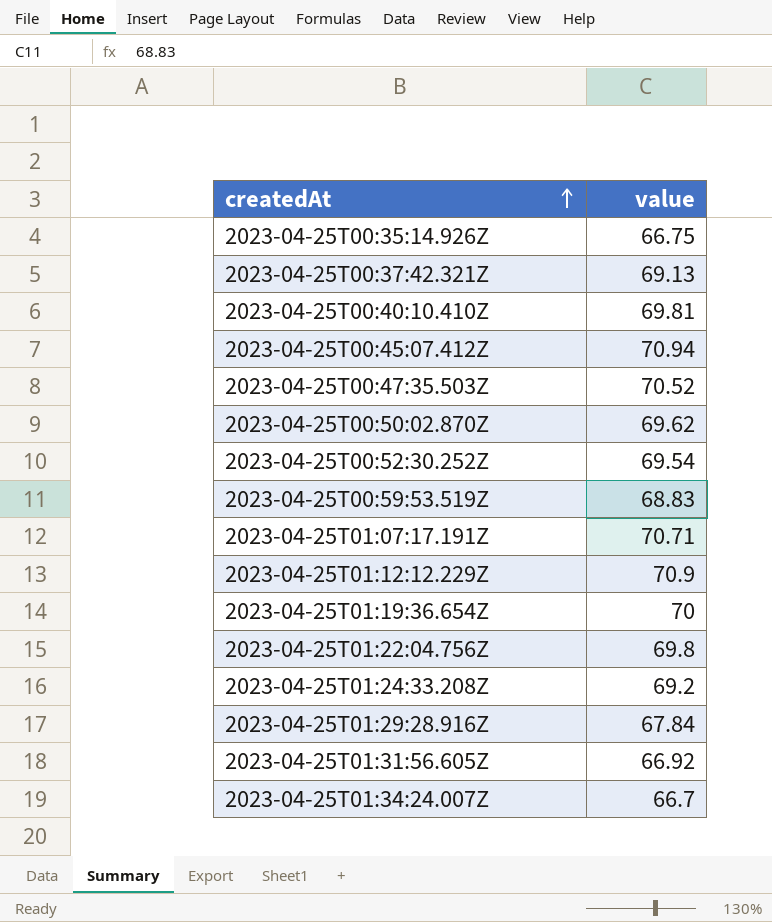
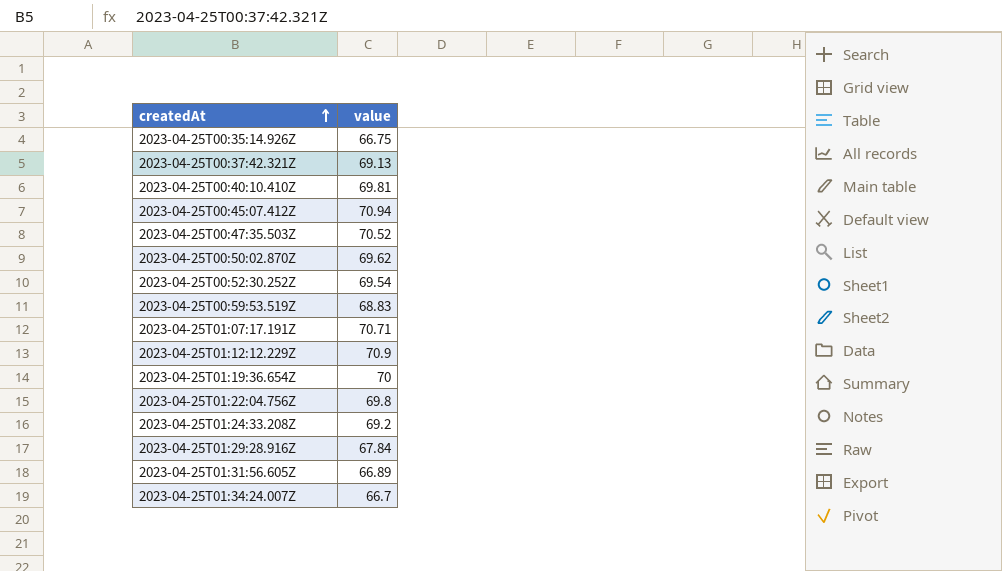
2023-04-25T01:31:56.605Z | value: 66.92 -> 66.89

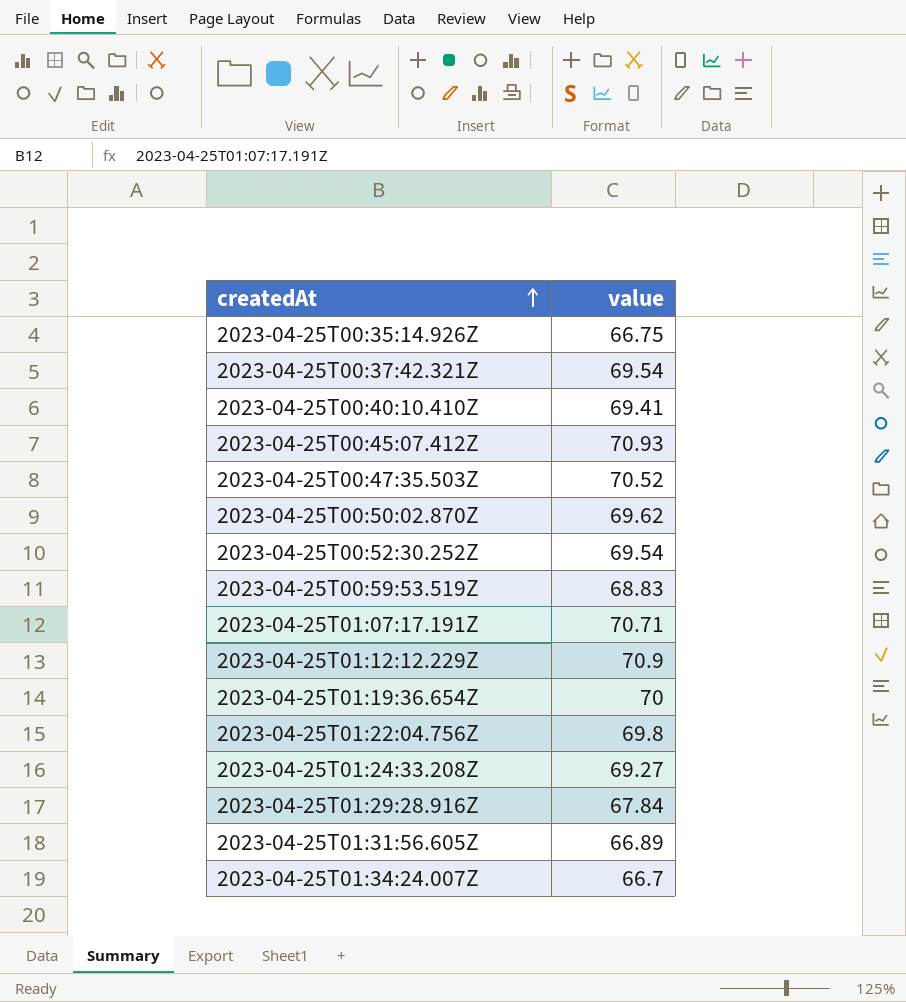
2023-04-25T00:37:42.321Z | value: 69.13 -> 69.54
2023-04-25T00:40:10.410Z | value: 69.81 -> 69.41
2023-04-25T00:45:07.412Z | value: 70.94 -> 70.93
2023-04-25T01:24:33.208Z | value: 69.2 -> 69.27

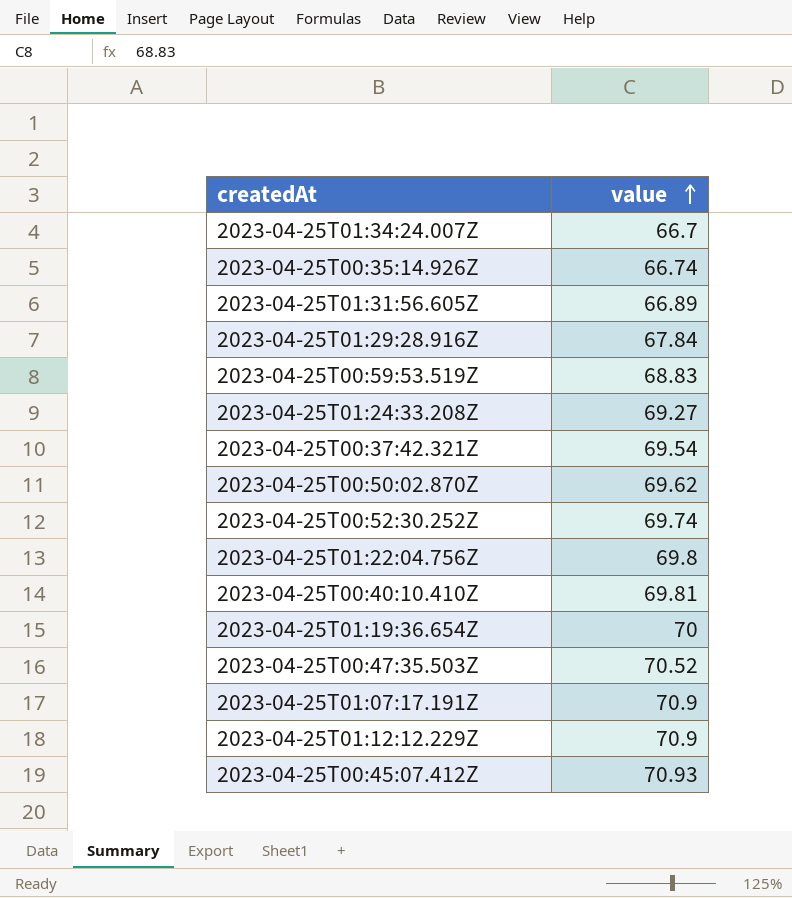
row order: createdAt ascending -> value ascending
2023-04-25T00:35:14.926Z | value: 66.75 -> 66.74
2023-04-25T00:52:30.252Z | value: 69.54 -> 69.74
2023-04-25T00:40:10.410Z | value: 69.41 -> 69.81
2023-04-25T01:07:17.191Z | value: 70.71 -> 70.9

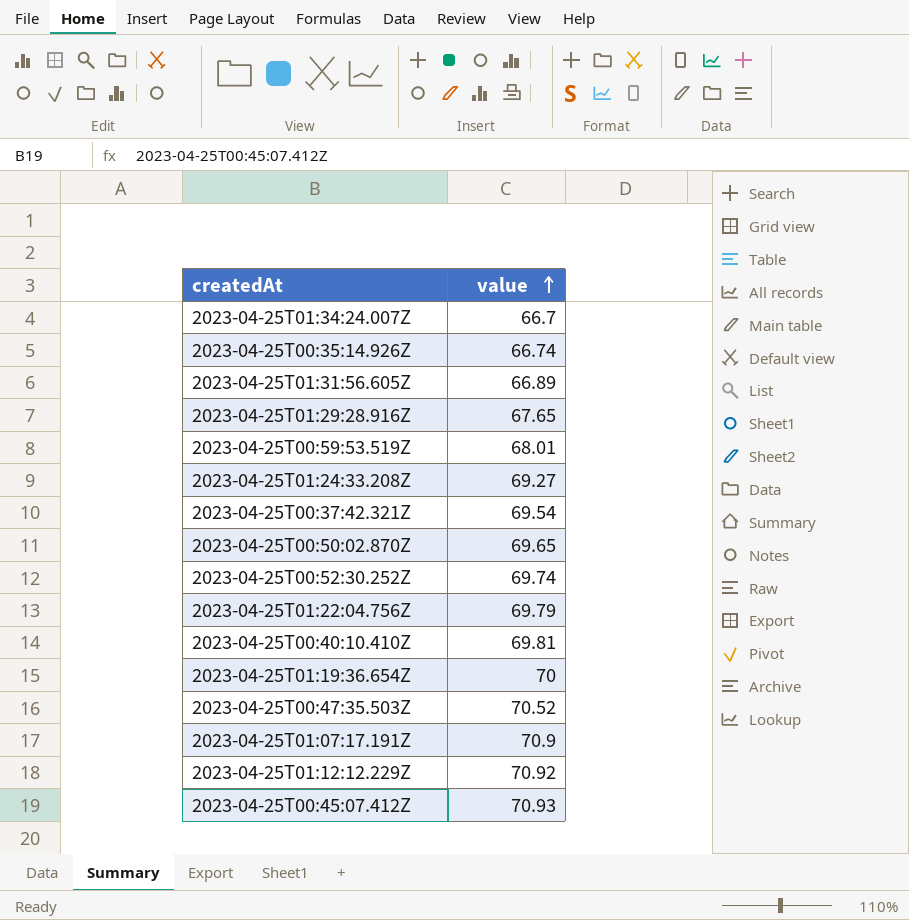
2023-04-25T01:29:28.916Z | value: 67.84 -> 67.65
2023-04-25T00:59:53.519Z | value: 68.83 -> 68.01
2023-04-25T00:50:02.870Z | value: 69.62 -> 69.65
2023-04-25T01:22:04.756Z | value: 69.8 -> 69.79
2023-04-25T01:12:12.229Z | value: 70.9 -> 70.92

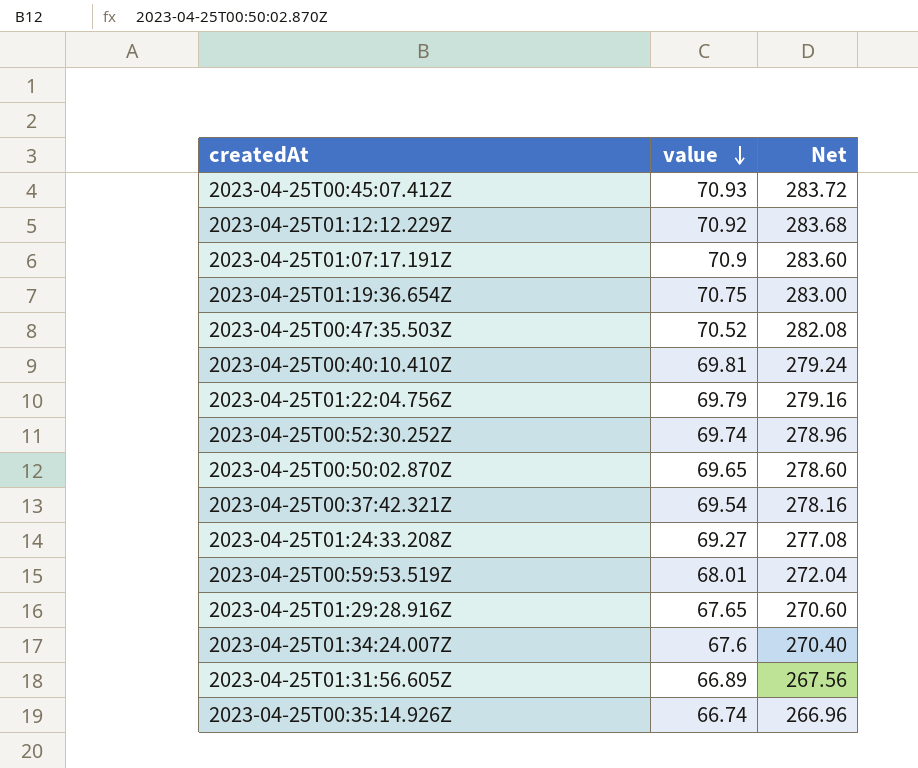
row order: value ascending -> value descending
column Net | formula: none -> [value] * 4
2023-04-25T01:19:36.654Z | value: 70 -> 70.75
2023-04-25T01:34:24.007Z | value: 66.7 -> 67.6

